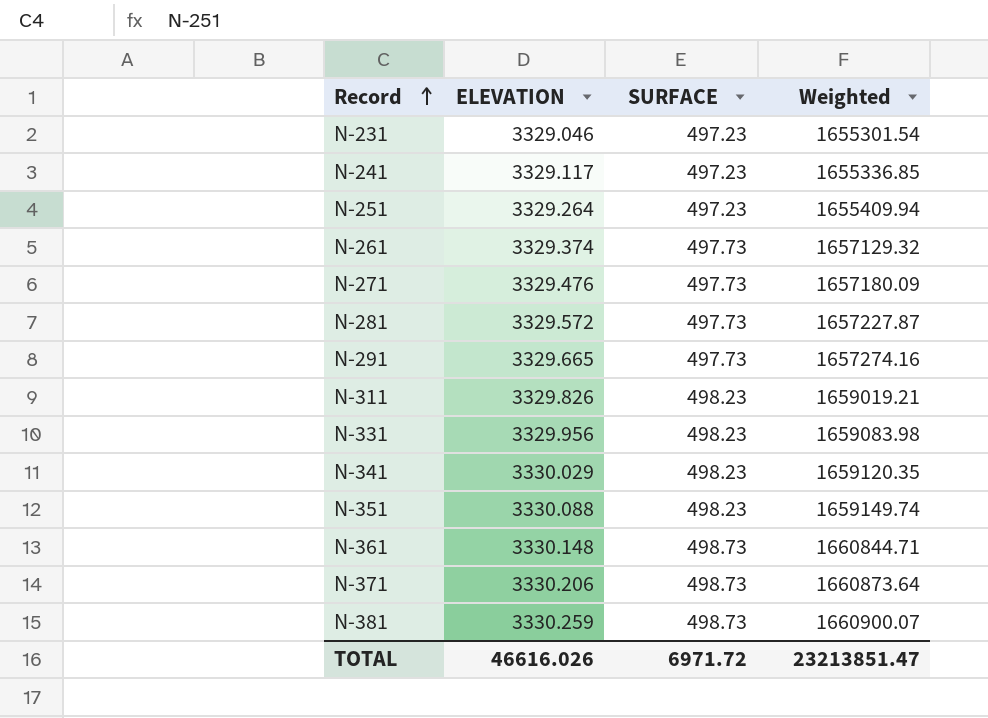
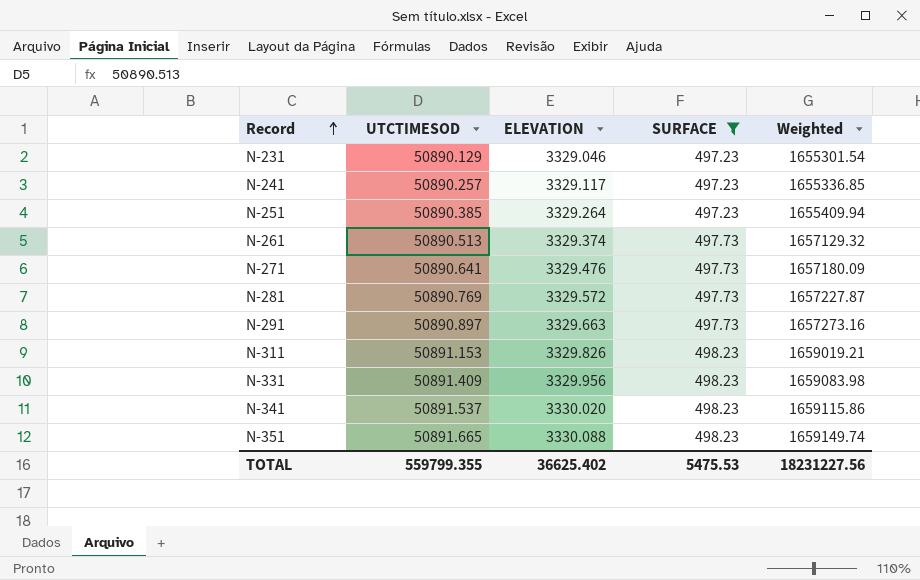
filter: none -> SURFACE != 498.73
column UTCTIMESOD | position: none -> 2
N-291 | ELEVATION: 3329.665 -> 3329.663
N-291 | Weighted: 1657274.16 -> 1657273.16
N-341 | ELEVATION: 3330.029 -> 3330.020
N-341 | Weighted: 1659120.35 -> 1659115.86
TOTAL | ELEVATION: 46616.026 -> 36625.402
TOTAL | SURFACE: 6971.72 -> 5475.53
TOTAL | Weighted: 23213851.47 -> 18231227.56

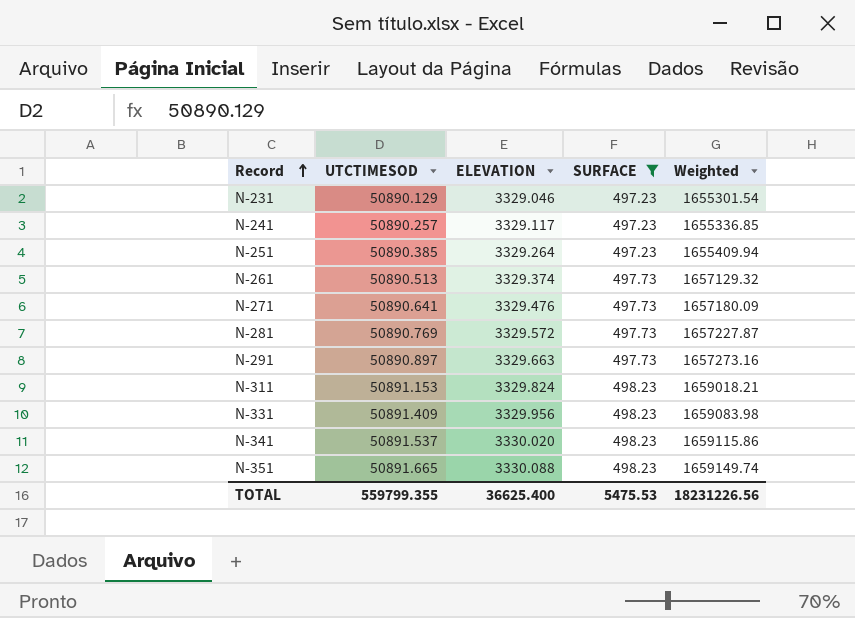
N-311 | ELEVATION: 3329.826 -> 3329.824
N-311 | Weighted: 1659019.21 -> 1659018.21
TOTAL | ELEVATION: 36625.402 -> 36625.400
TOTAL | Weighted: 18231227.56 -> 18231226.56

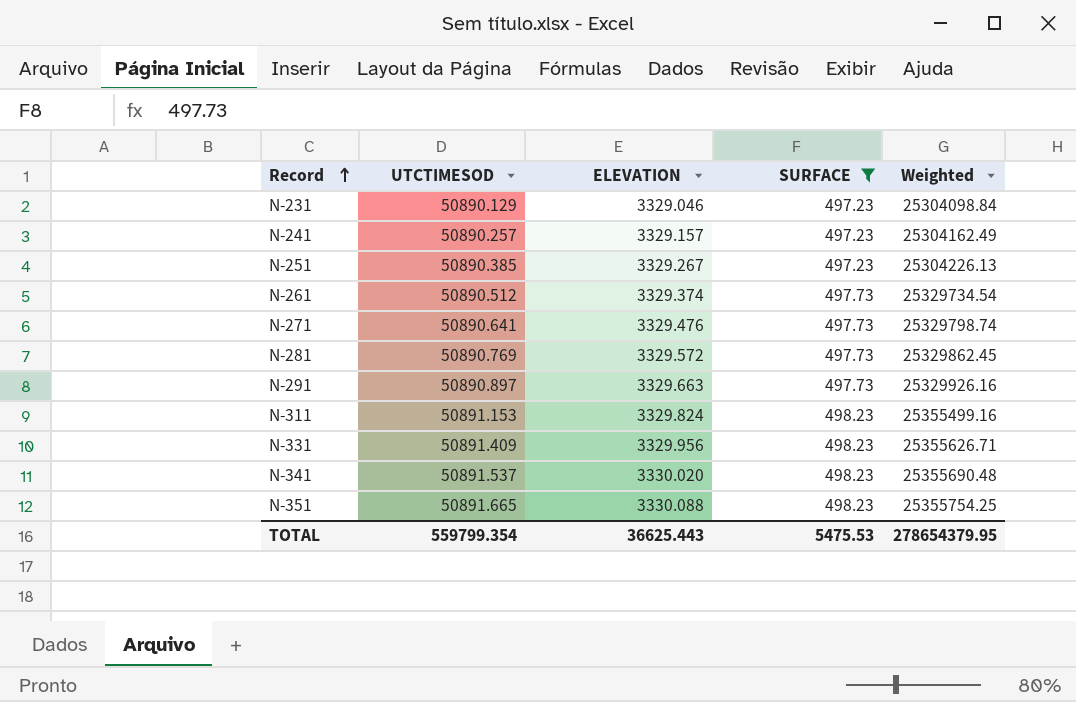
column Weighted | formula: [ELEVATION] * [SURFACE] -> [UTCTIMESOD] * [SURFACE]
N-241 | ELEVATION: 3329.117 -> 3329.157
N-251 | ELEVATION: 3329.264 -> 3329.267
N-261 | UTCTIMESOD: 50890.513 -> 50890.512
TOTAL | UTCTIMESOD: 559799.355 -> 559799.354
TOTAL | ELEVATION: 36625.400 -> 36625.443
TOTAL | Weighted: 18231226.56 -> 278654379.95

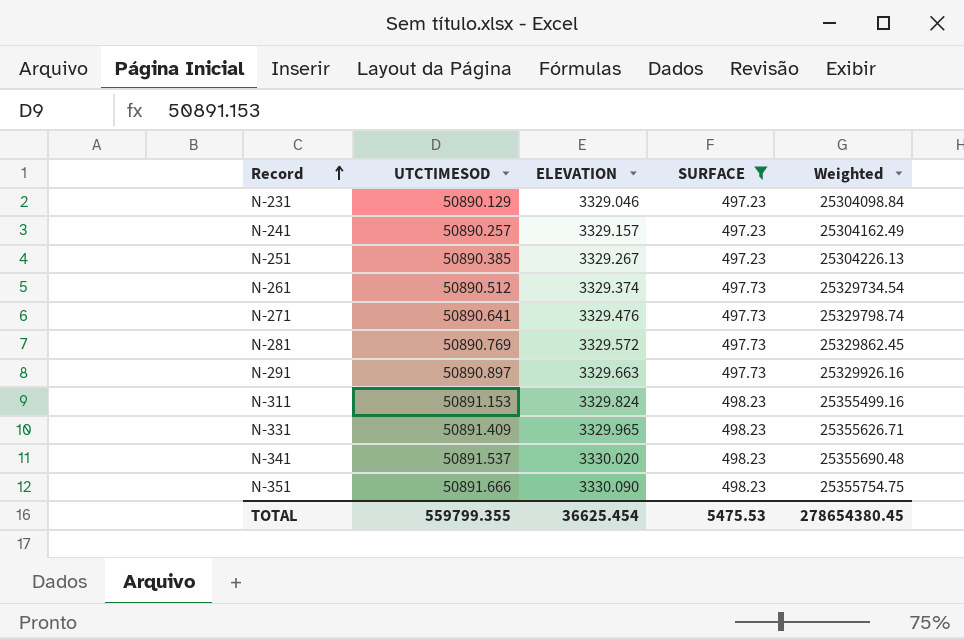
N-331 | ELEVATION: 3329.956 -> 3329.965
N-351 | UTCTIMESOD: 50891.665 -> 50891.666
N-351 | ELEVATION: 3330.088 -> 3330.090
N-351 | Weighted: 25355754.25 -> 25355754.75
TOTAL | UTCTIMESOD: 559799.354 -> 559799.355
TOTAL | ELEVATION: 36625.443 -> 36625.454
TOTAL | Weighted: 278654379.95 -> 278654380.45

